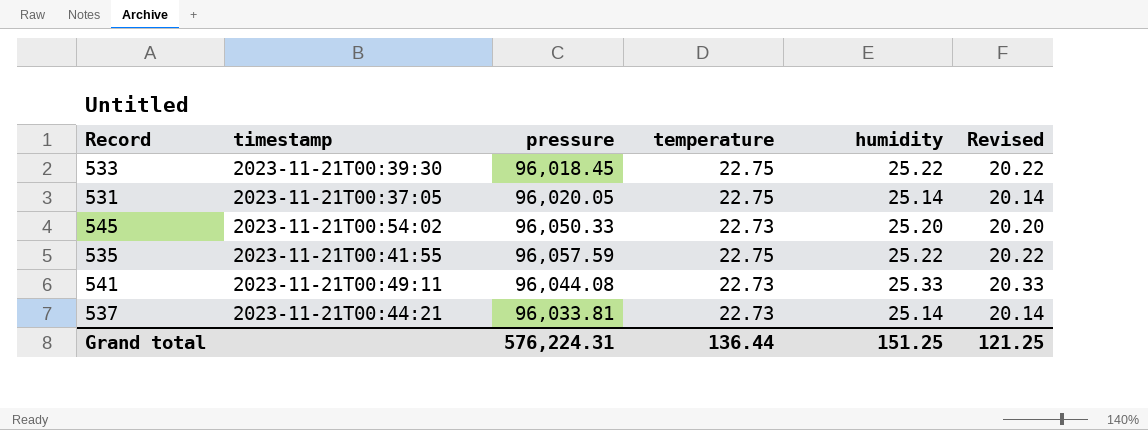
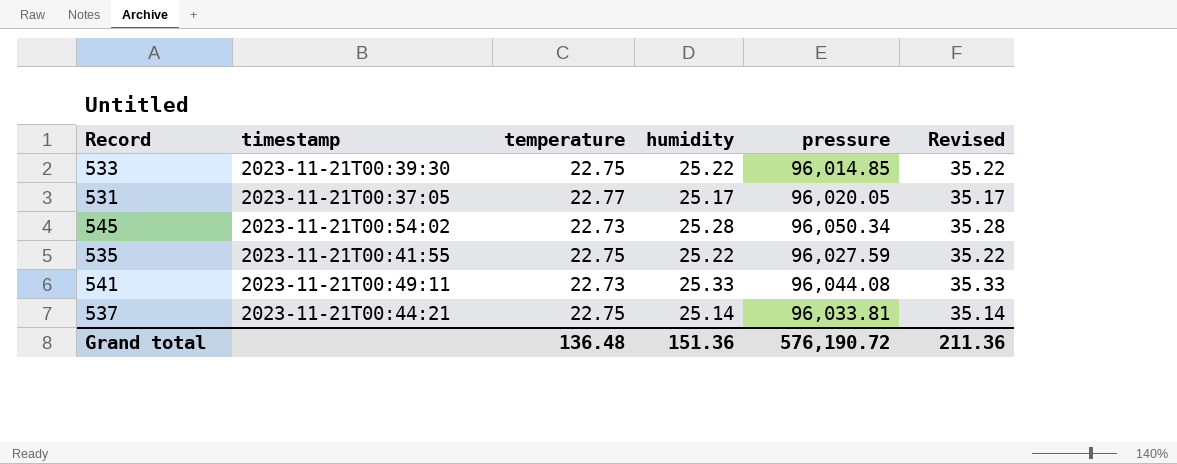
column pressure | position: 3 -> 5
column Revised | formula: [humidity] - 5 -> [humidity] + 10
533 | pressure: 96,018.45 -> 96,014.85
531 | temperature: 22.75 -> 22.77
531 | humidity: 25.14 -> 25.17
545 | humidity: 25.20 -> 25.28
545 | pressure: 96,050.33 -> 96,050.34
535 | pressure: 96,057.59 -> 96,027.59
537 | temperature: 22.73 -> 22.75
Grand total | temperature: 136.44 -> 136.48
Grand total | humidity: 151.25 -> 151.36
Grand total | pressure: 576,224.31 -> 576,190.72
Grand total | Revised: 121.25 -> 211.36

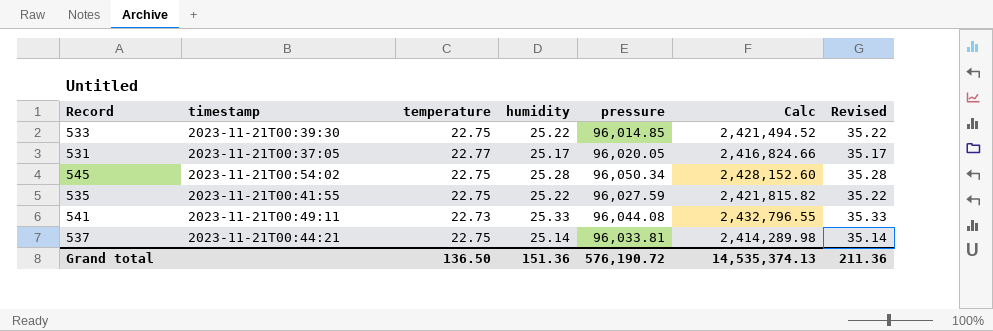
column Calc | formula: none -> [humidity] * [pressure]
545 | temperature: 22.73 -> 22.75
Grand total | temperature: 136.48 -> 136.50

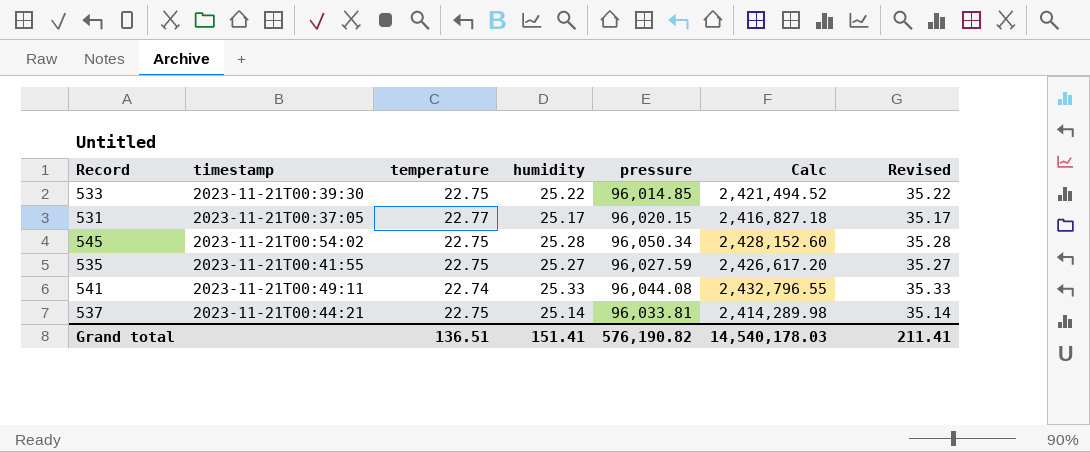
531 | pressure: 96,020.05 -> 96,020.15
531 | Calc: 2,416,824.66 -> 2,416,827.18
535 | humidity: 25.22 -> 25.27
535 | Calc: 2,421,815.82 -> 2,426,617.20
535 | Revised: 35.22 -> 35.27
541 | temperature: 22.73 -> 22.74
Grand total | temperature: 136.50 -> 136.51
Grand total | humidity: 151.36 -> 151.41
Grand total | pressure: 576,190.72 -> 576,190.82
Grand total | Calc: 14,535,374.13 -> 14,540,178.03
Grand total | Revised: 211.36 -> 211.41

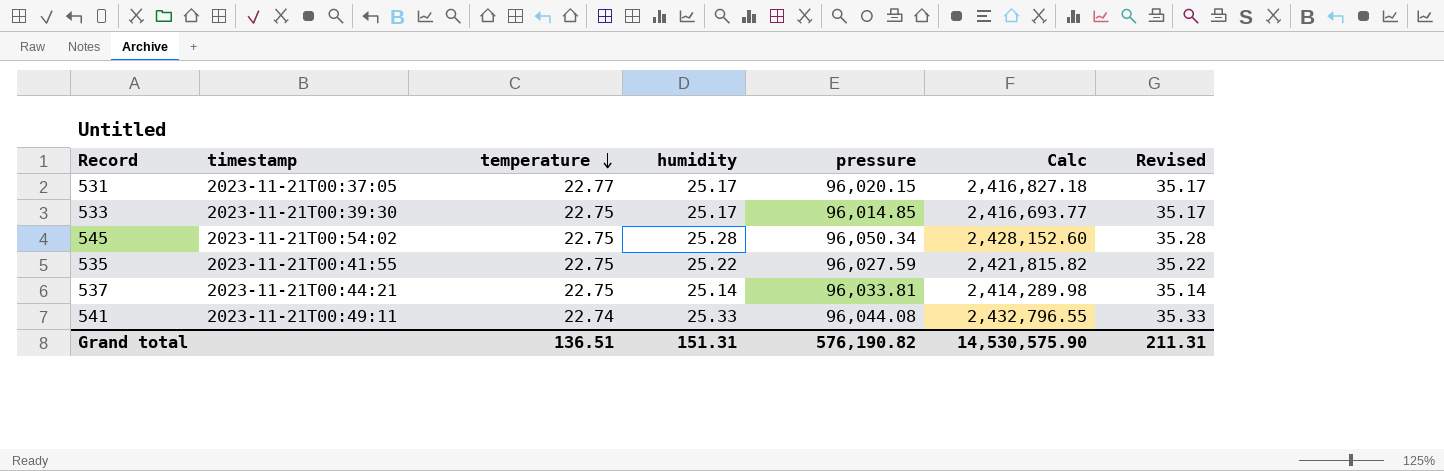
row order: none -> temperature descending
533 | humidity: 25.22 -> 25.17
533 | Calc: 2,421,494.52 -> 2,416,693.77
533 | Revised: 35.22 -> 35.17
535 | humidity: 25.27 -> 25.22
535 | Calc: 2,426,617.20 -> 2,421,815.82
535 | Revised: 35.27 -> 35.22
Grand total | humidity: 151.41 -> 151.31
Grand total | Calc: 14,540,178.03 -> 14,530,575.90
Grand total | Revised: 211.41 -> 211.31

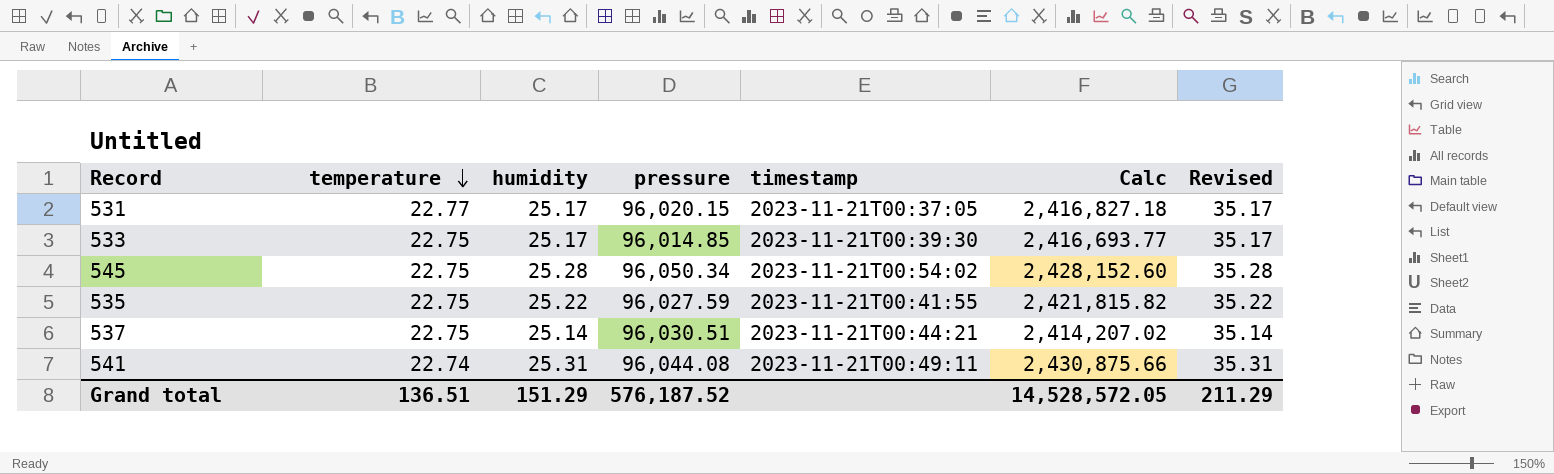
column timestamp | position: 2 -> 5
537 | pressure: 96,033.81 -> 96,030.51
537 | Calc: 2,414,289.98 -> 2,414,207.02
541 | humidity: 25.33 -> 25.31
541 | Calc: 2,432,796.55 -> 2,430,875.66
541 | Revised: 35.33 -> 35.31
Grand total | humidity: 151.31 -> 151.29
Grand total | pressure: 576,190.82 -> 576,187.52
Grand total | Calc: 14,530,575.90 -> 14,528,572.05
Grand total | Revised: 211.31 -> 211.29

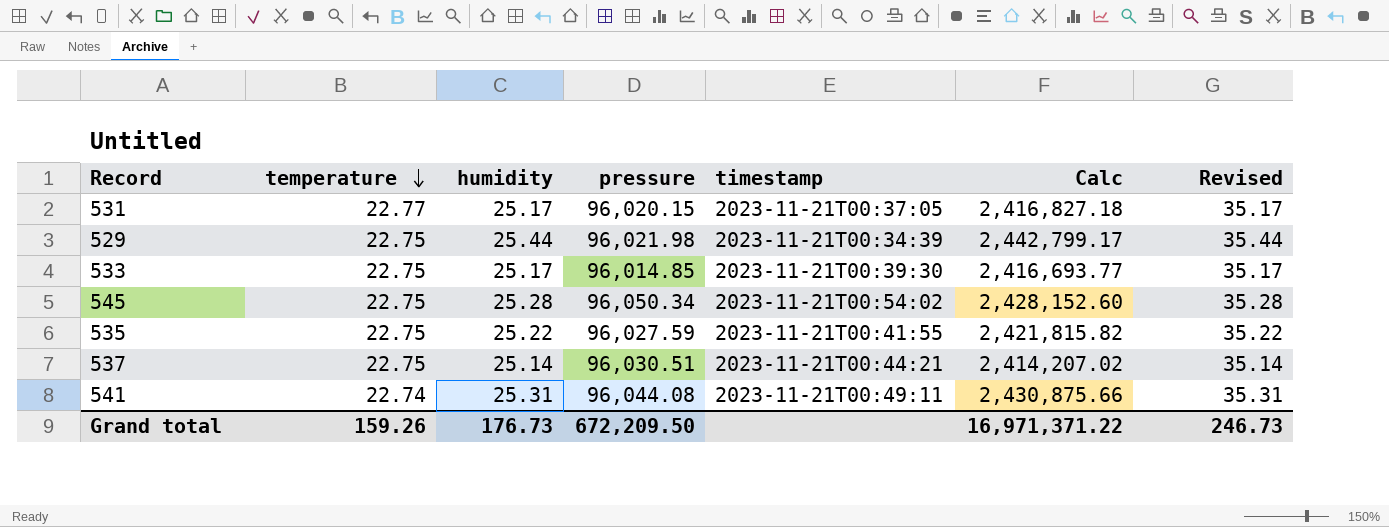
row 529: none -> 22.75 | 25.44 | 96,021.98 | 2023-11-21T00:34:39 | 2,442,799.17 | 35.44
Grand total | temperature: 136.51 -> 159.26
Grand total | humidity: 151.29 -> 176.73
Grand total | pressure: 576,187.52 -> 672,209.50
Grand total | Calc: 14,528,572.05 -> 16,971,371.22
Grand total | Revised: 211.29 -> 246.73

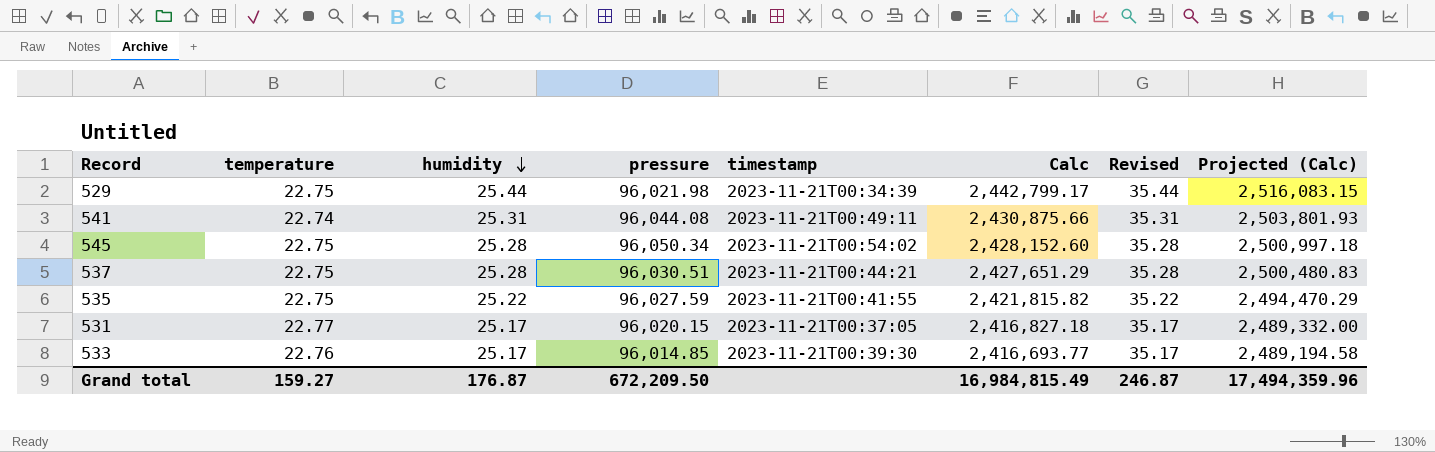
row order: temperature descending -> humidity descending
column Projected (Calc) | formula: none -> [Calc] * 1.03
537 | humidity: 25.14 -> 25.28
537 | Calc: 2,414,207.02 -> 2,427,651.29
537 | Revised: 35.14 -> 35.28
533 | temperature: 22.75 -> 22.76
Grand total | temperature: 159.26 -> 159.27
Grand total | humidity: 176.73 -> 176.87
Grand total | Calc: 16,971,371.22 -> 16,984,815.49
Grand total | Revised: 246.73 -> 246.87

